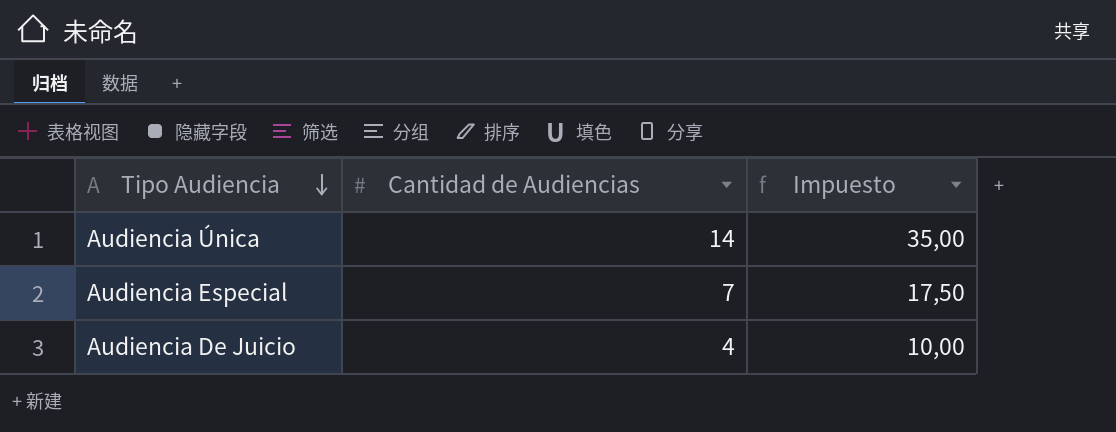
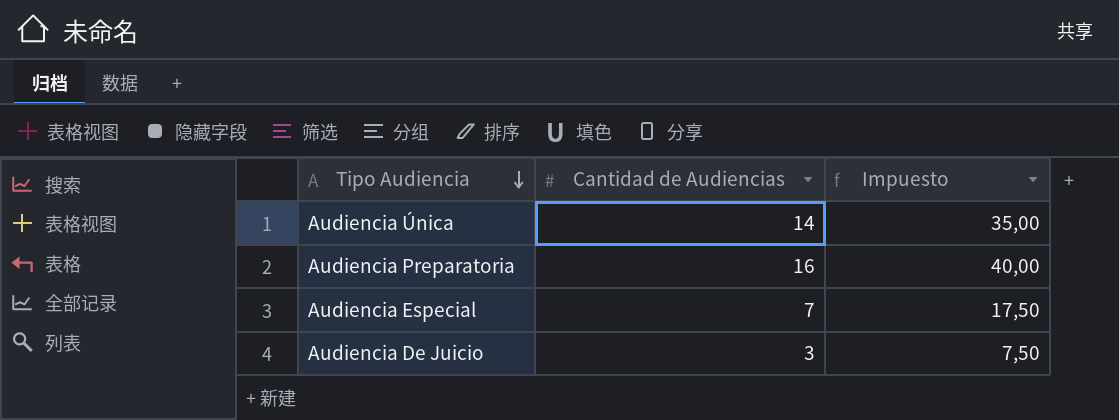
row Audiencia Preparatoria: none -> 16 | 40,00
Audiencia De Juicio | Cantidad de Audiencias: 4 -> 3
Audiencia De Juicio | Impuesto: 10,00 -> 7,50

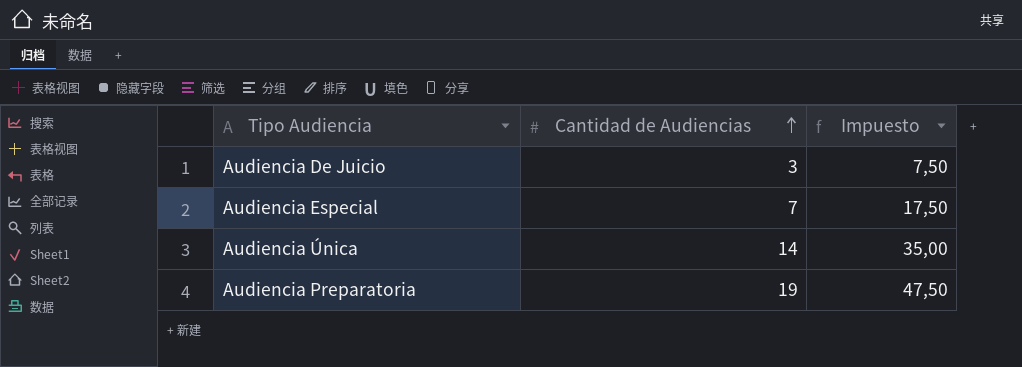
row order: Tipo Audiencia descending -> Cantidad de Audiencias ascending
Audiencia Preparatoria | Cantidad de Audiencias: 16 -> 19
Audiencia Preparatoria | Impuesto: 40,00 -> 47,50

